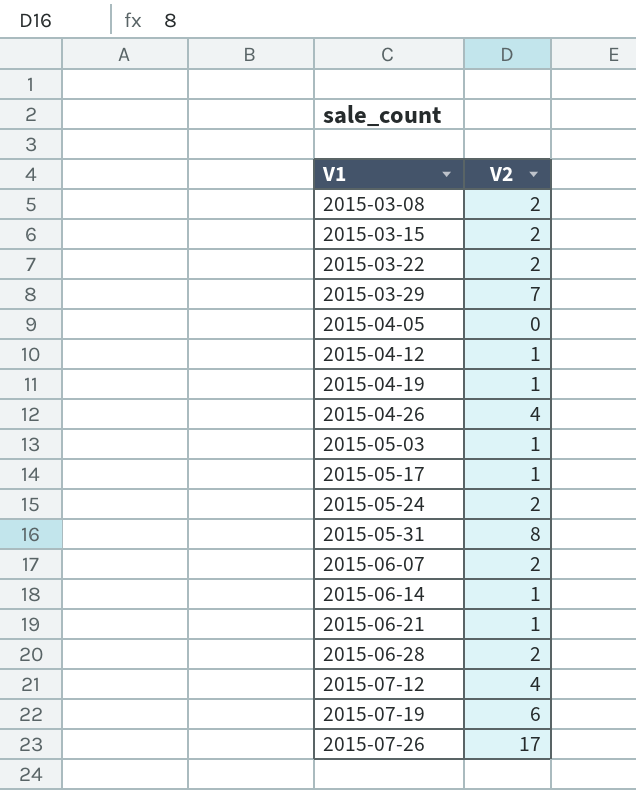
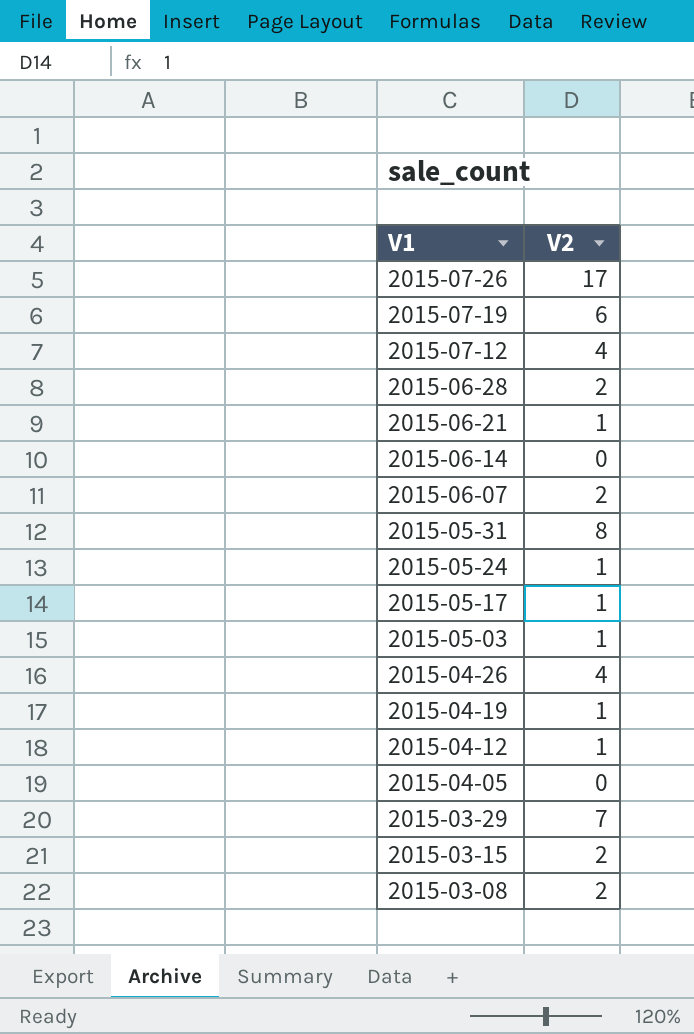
row order: V1 ascending -> V1 descending
row 2015-03-22: 2 -> none
2015-06-14 | V2: 1 -> 0
2015-05-24 | V2: 2 -> 1

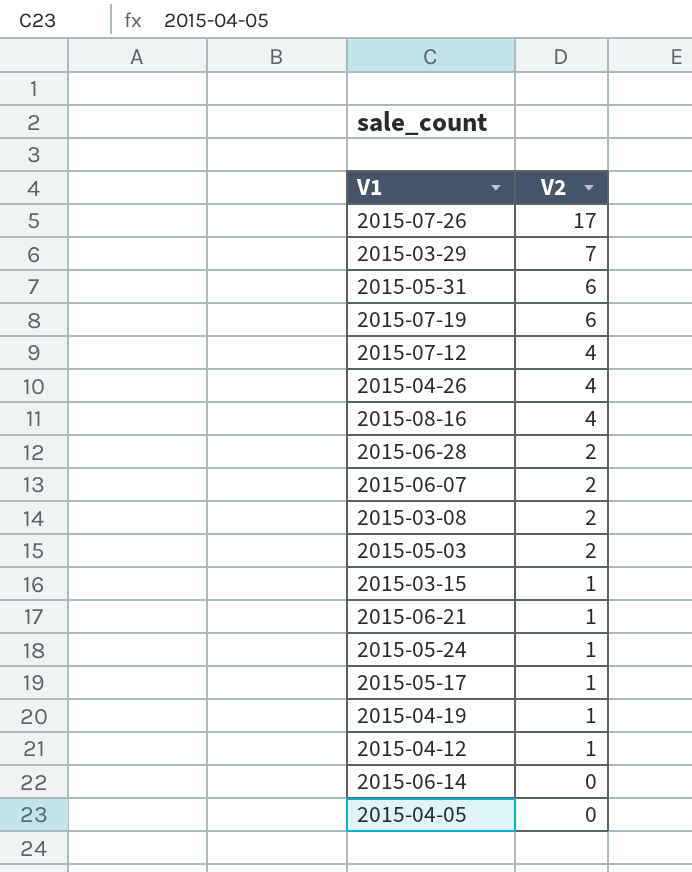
row order: V1 descending -> V2 descending
2015-05-31 | V2: 8 -> 6
row 2015-08-16: none -> 4
2015-05-03 | V2: 1 -> 2
2015-03-15 | V2: 2 -> 1

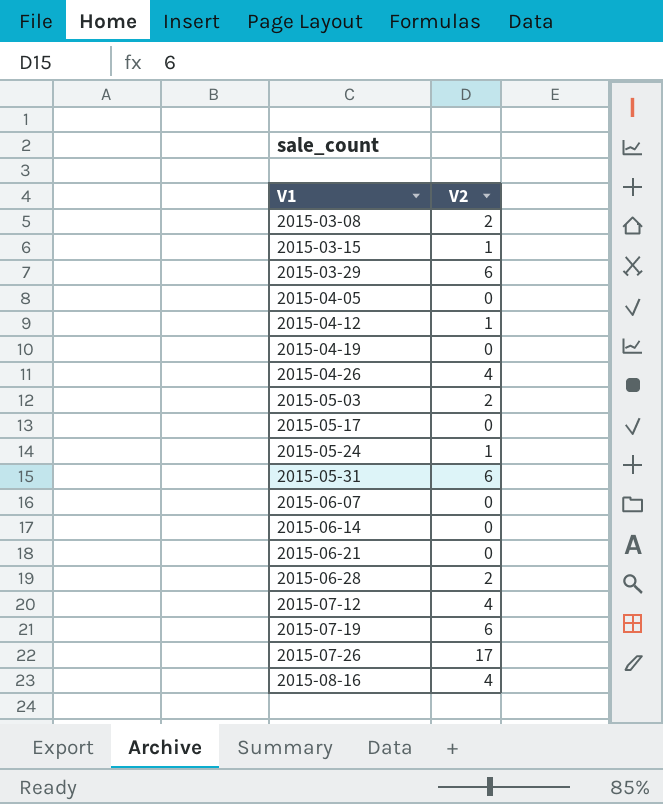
row order: V2 descending -> V1 ascending
2015-03-29 | V2: 7 -> 6
2015-04-19 | V2: 1 -> 0
2015-05-17 | V2: 1 -> 0
2015-06-07 | V2: 2 -> 0
2015-06-21 | V2: 1 -> 0

